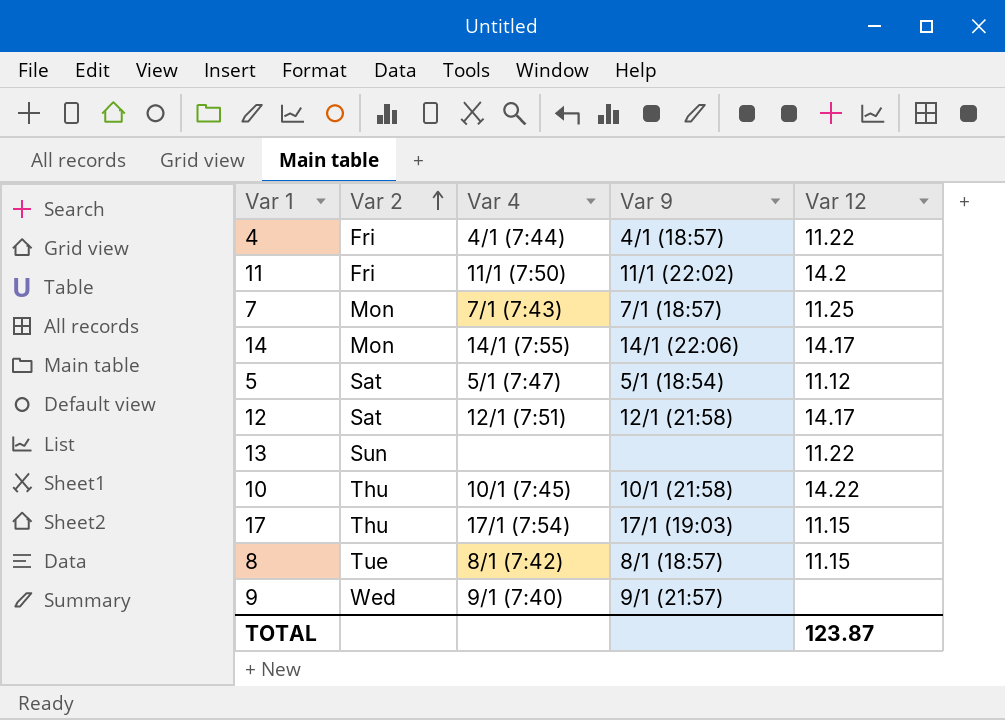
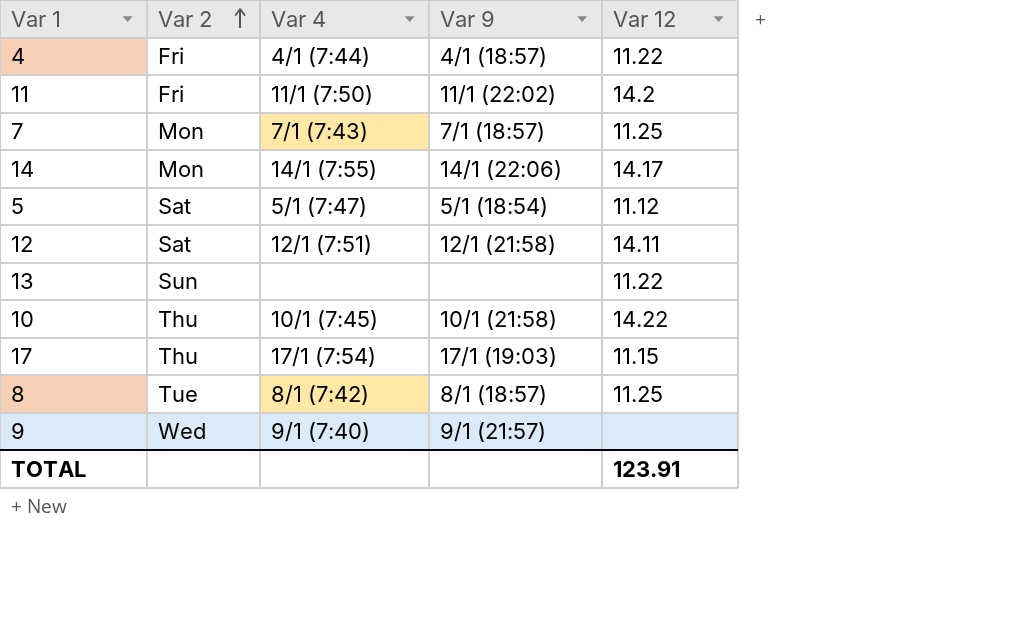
12 | Var 12: 14.17 -> 14.11
8 | Var 12: 11.15 -> 11.25
TOTAL | Var 12: 123.87 -> 123.91

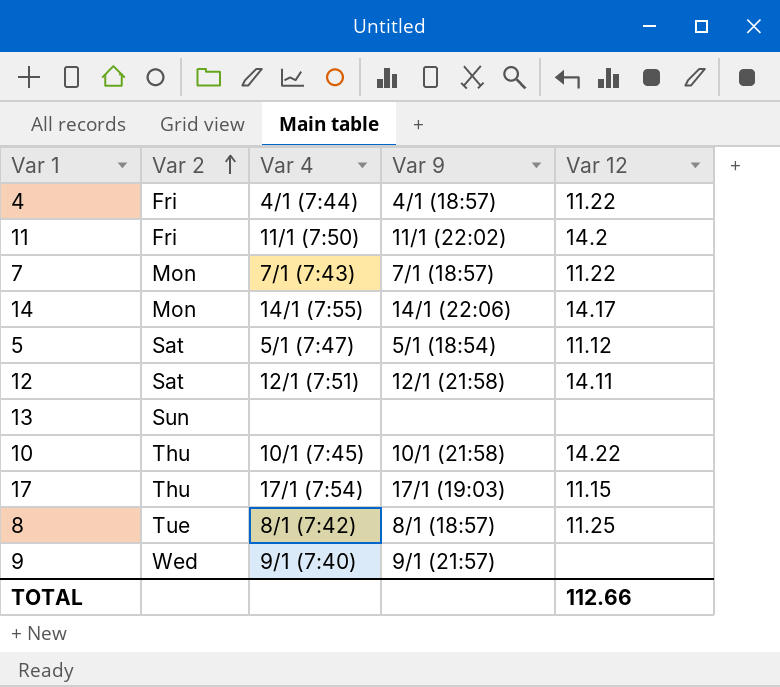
7 | Var 12: 11.25 -> 11.22
13 | Var 12: 11.22 -> none
TOTAL | Var 12: 123.91 -> 112.66

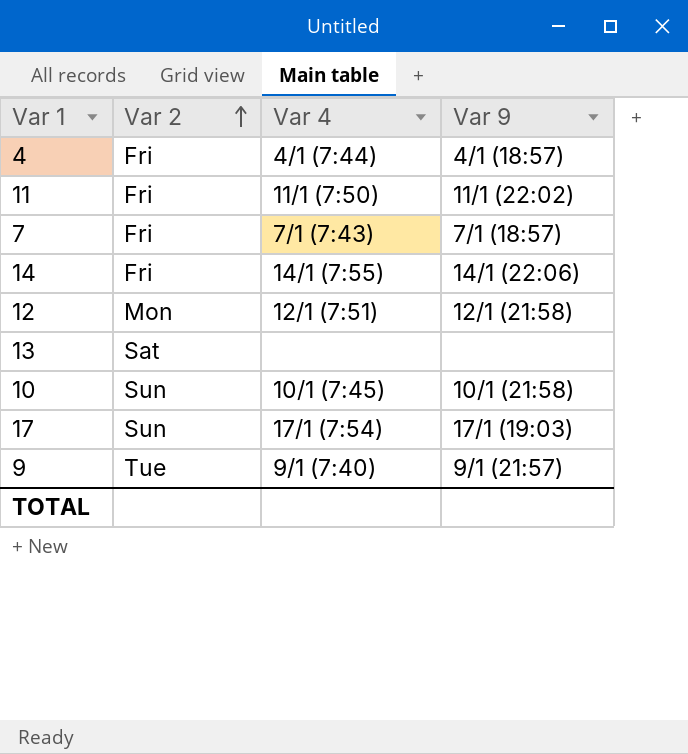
column Var 12 | position: 5 -> none
row 5: Sat | 5/1 (7:47) | 5/1 (18:54) | 11.12 -> none
row 8: Tue | 8/1 (7:42) | 8/1 (18:57) | 11.25 -> none
7 | Var 2: Mon -> Fri
14 | Var 2: Mon -> Fri
12 | Var 2: Sat -> Mon
13 | Var 2: Sun -> Sat
10 | Var 2: Thu -> Sun
17 | Var 2: Thu -> Sun
9 | Var 2: Wed -> Tue

